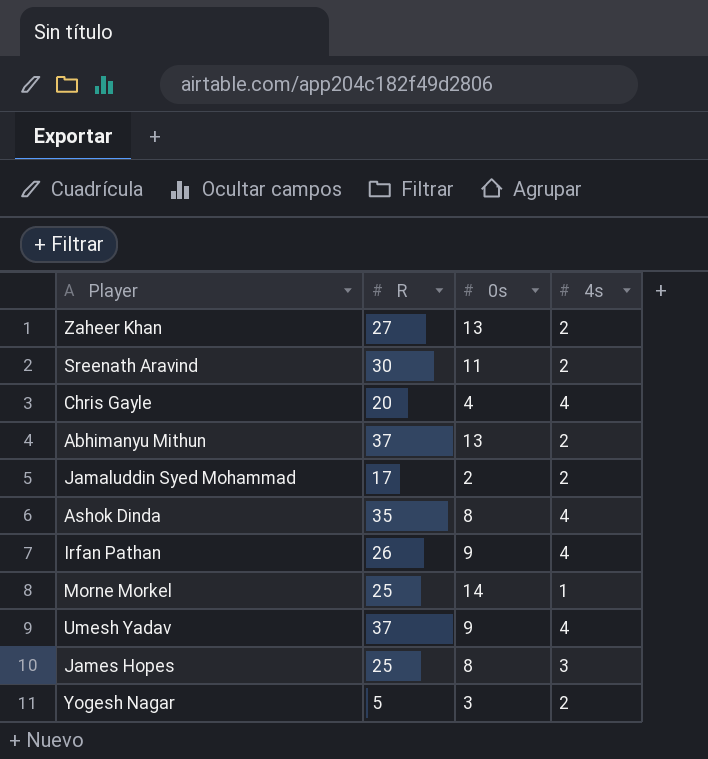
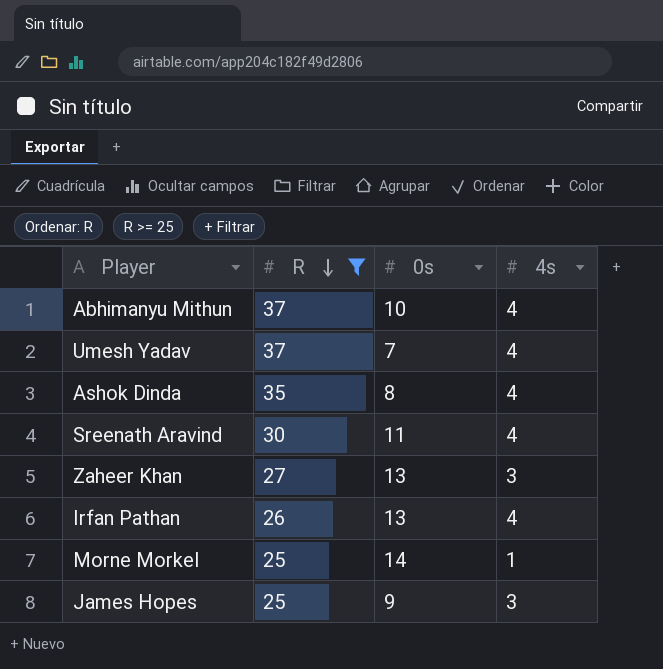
filter: none -> R >= 25
row order: none -> R descending
Abhimanyu Mithun | 0s: 13 -> 10
Abhimanyu Mithun | 4s: 2 -> 4
Umesh Yadav | 0s: 9 -> 7
Sreenath Aravind | 4s: 2 -> 4
Zaheer Khan | 4s: 2 -> 3
Irfan Pathan | 0s: 9 -> 13
James Hopes | 0s: 8 -> 9

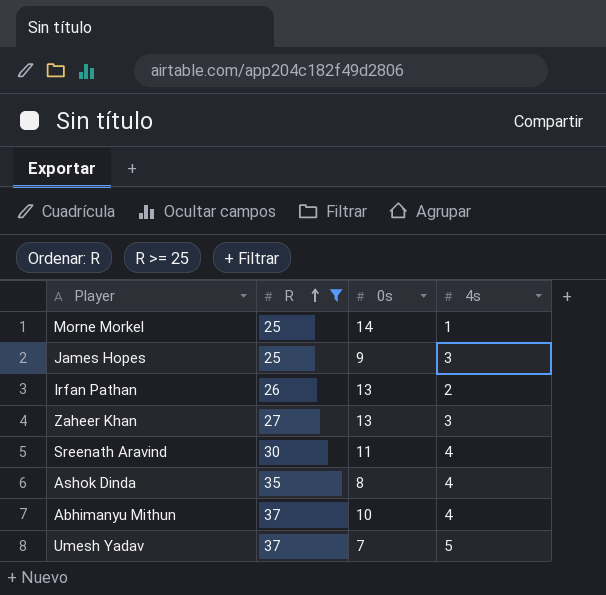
row order: R descending -> R ascending
Irfan Pathan | 4s: 4 -> 2
Umesh Yadav | 4s: 4 -> 5

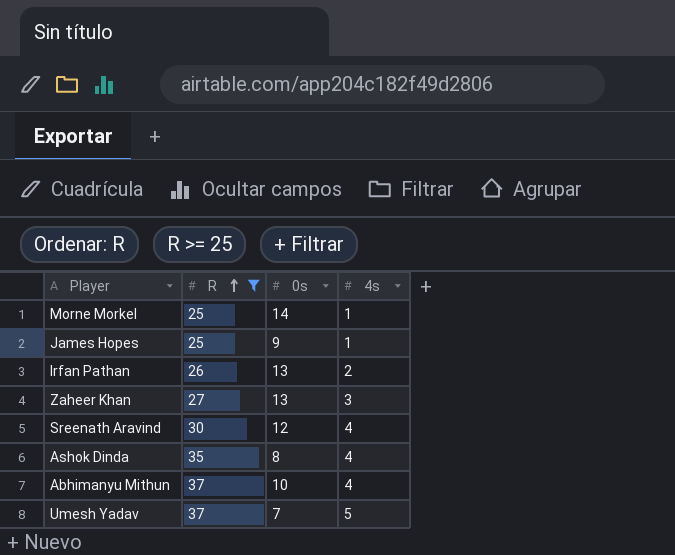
James Hopes | 4s: 3 -> 1
Sreenath Aravind | 0s: 11 -> 12

